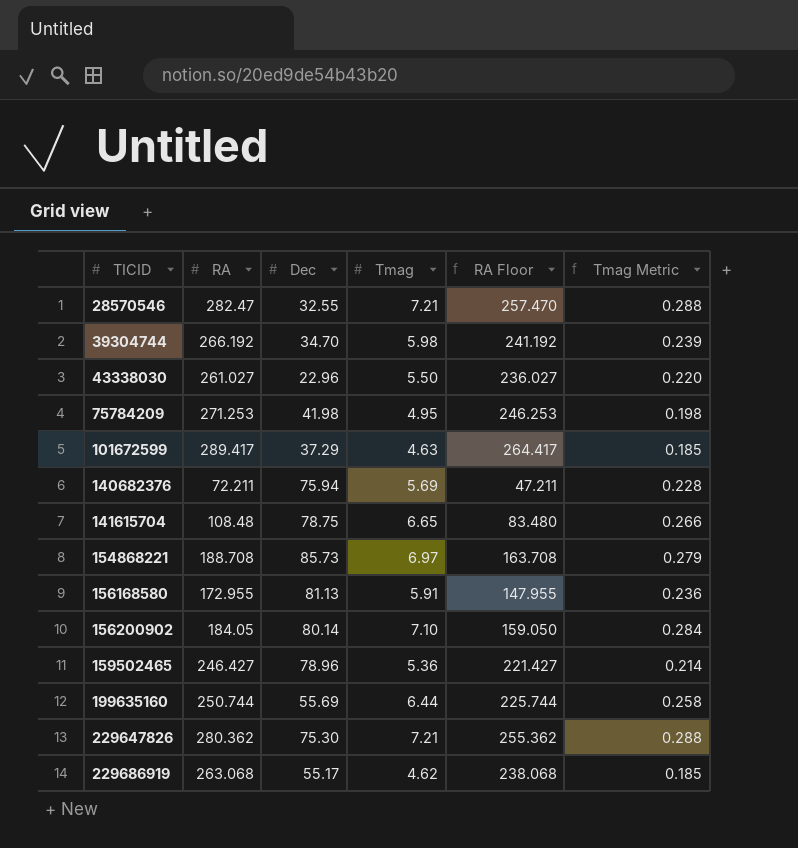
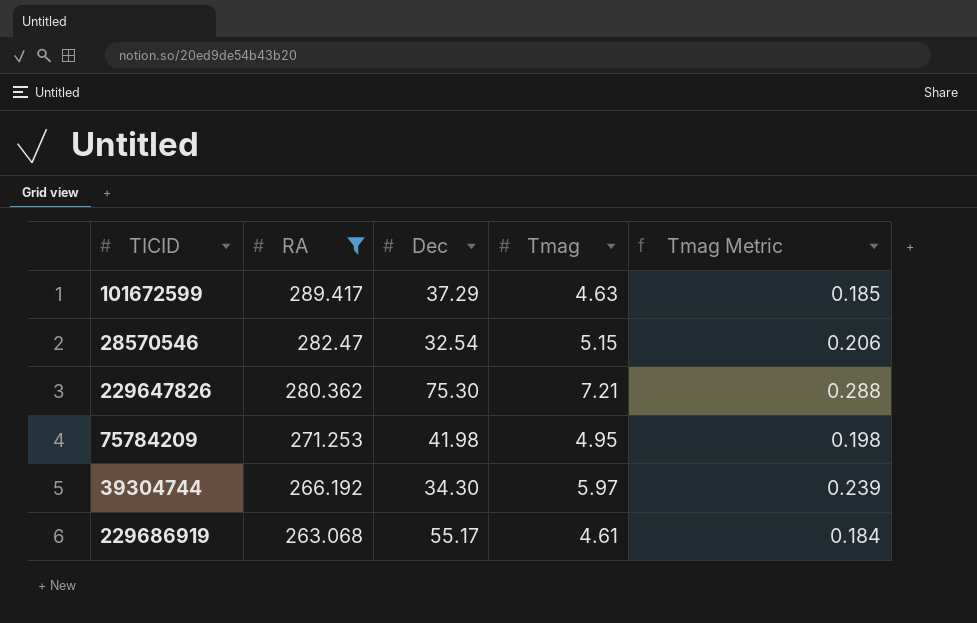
filter: none -> RA >= 263.068
row order: TICID ascending -> RA descending
column RA Floor | formula: [RA] - 25 -> none
28570546 | Dec: 32.55 -> 32.54
28570546 | Tmag: 7.21 -> 5.15
28570546 | Tmag Metric: 0.288 -> 0.206
39304744 | Dec: 34.70 -> 34.30
39304744 | Tmag: 5.98 -> 5.97
229686919 | Tmag: 4.62 -> 4.61
229686919 | Tmag Metric: 0.185 -> 0.184

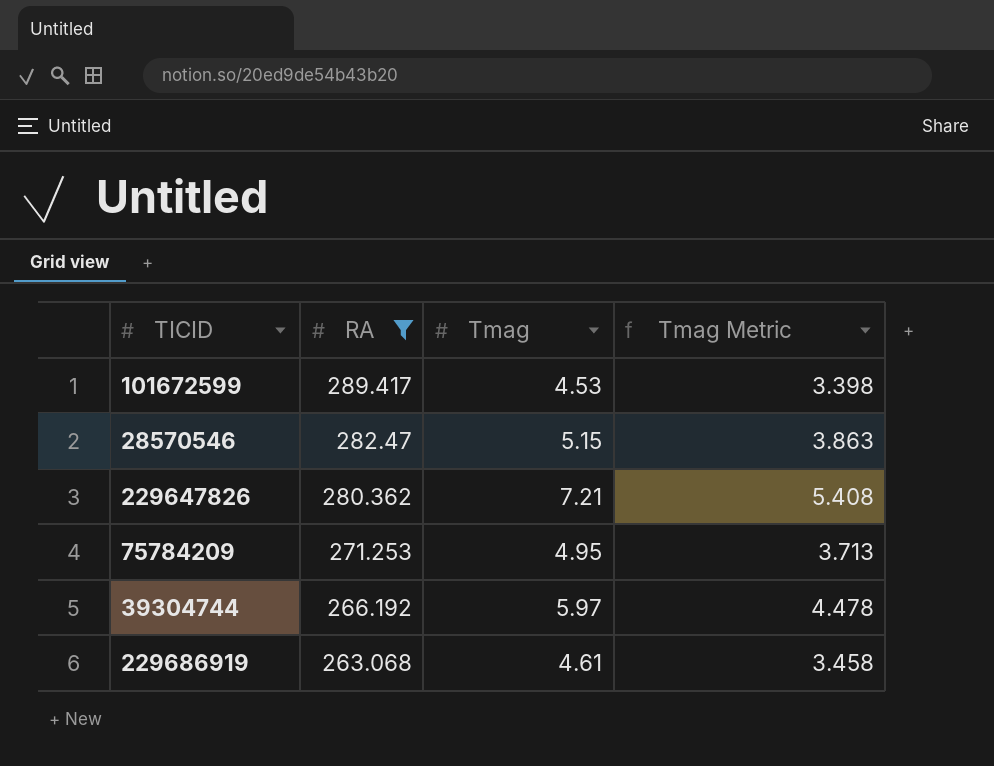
column Dec | position: 3 -> none
column Tmag Metric | formula: [Tmag] * 0.04 -> [Tmag] * 0.75
101672599 | Tmag: 4.63 -> 4.53

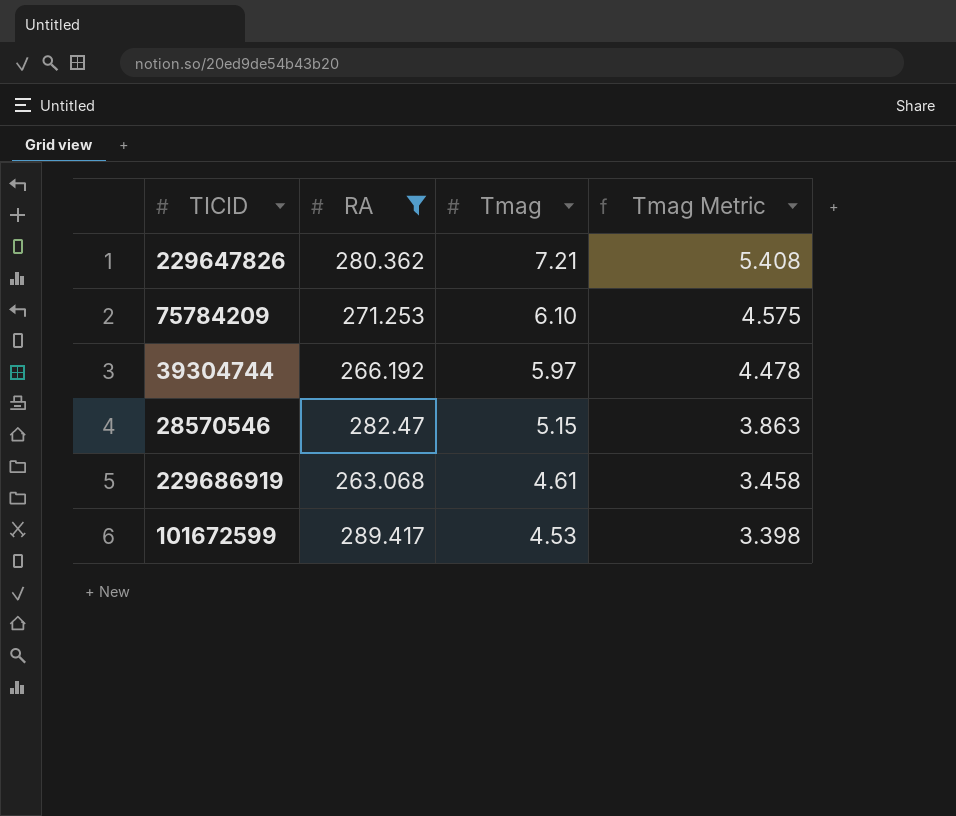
row order: RA descending -> Tmag descending
75784209 | Tmag: 4.95 -> 6.10
75784209 | Tmag Metric: 3.713 -> 4.575

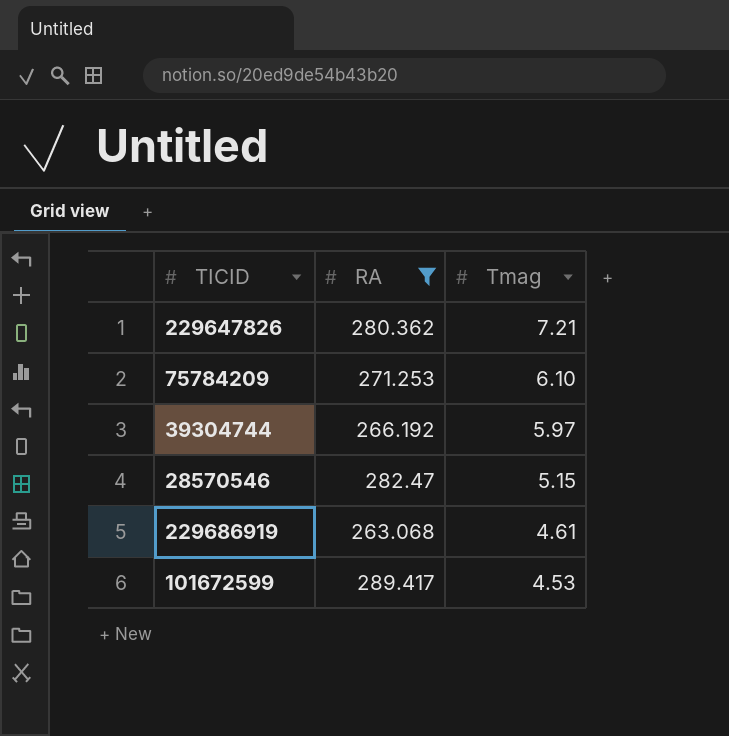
column Tmag Metric | formula: [Tmag] * 0.75 -> none

